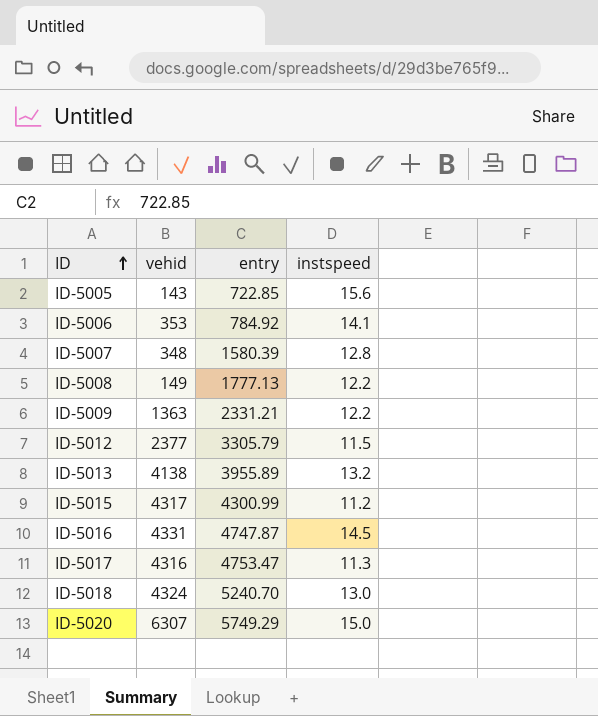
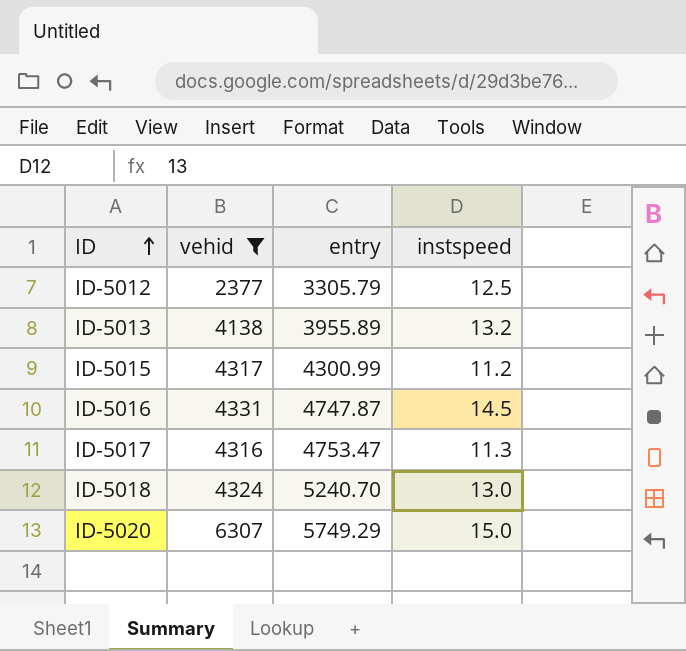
filter: none -> vehid >= 2377
ID-5012 | instspeed: 11.5 -> 12.5

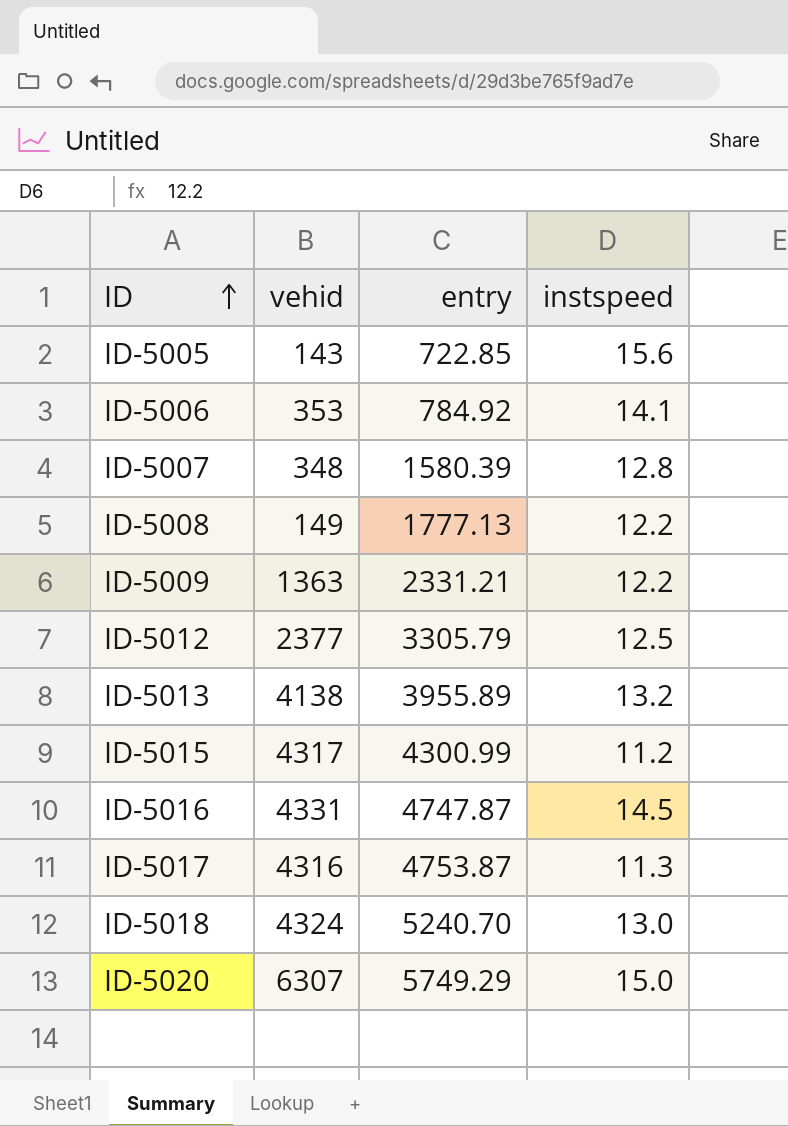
filter: vehid >= 2377 -> none
ID-5017 | entry: 4753.47 -> 4753.87

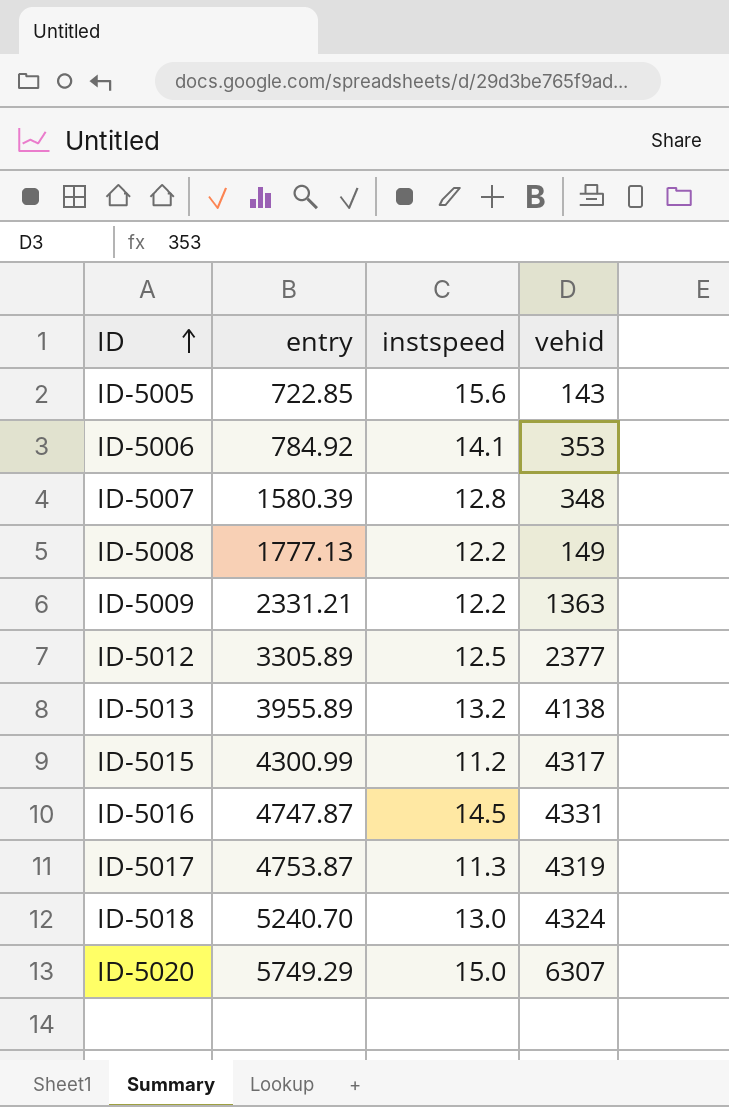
column vehid | position: 2 -> 4
ID-5012 | entry: 3305.79 -> 3305.89
ID-5017 | vehid: 4316 -> 4319

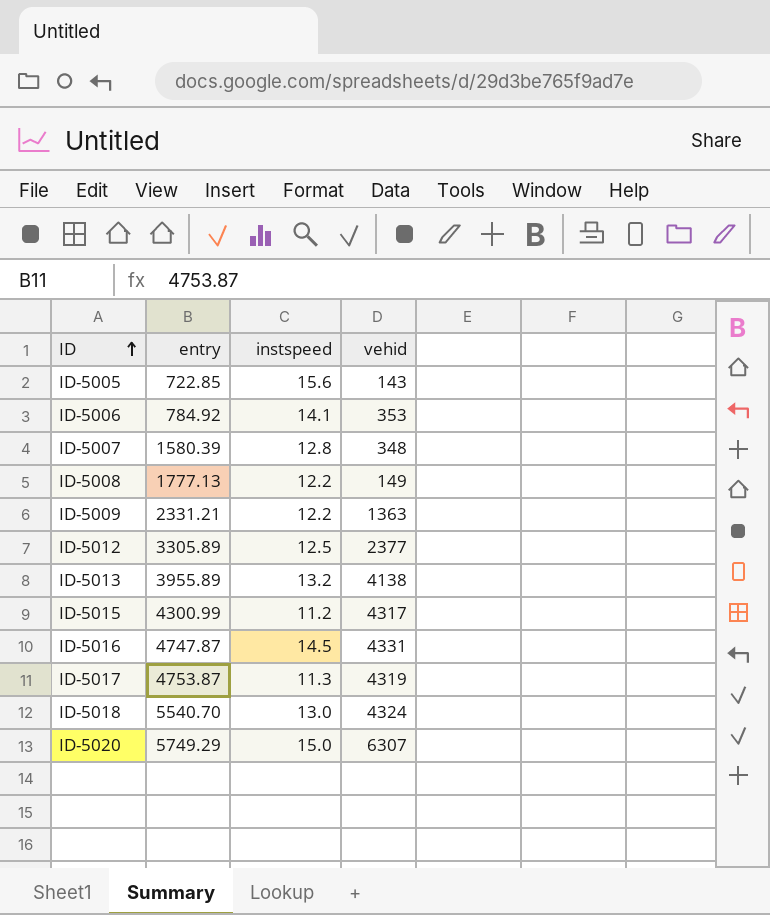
ID-5018 | entry: 5240.70 -> 5540.70

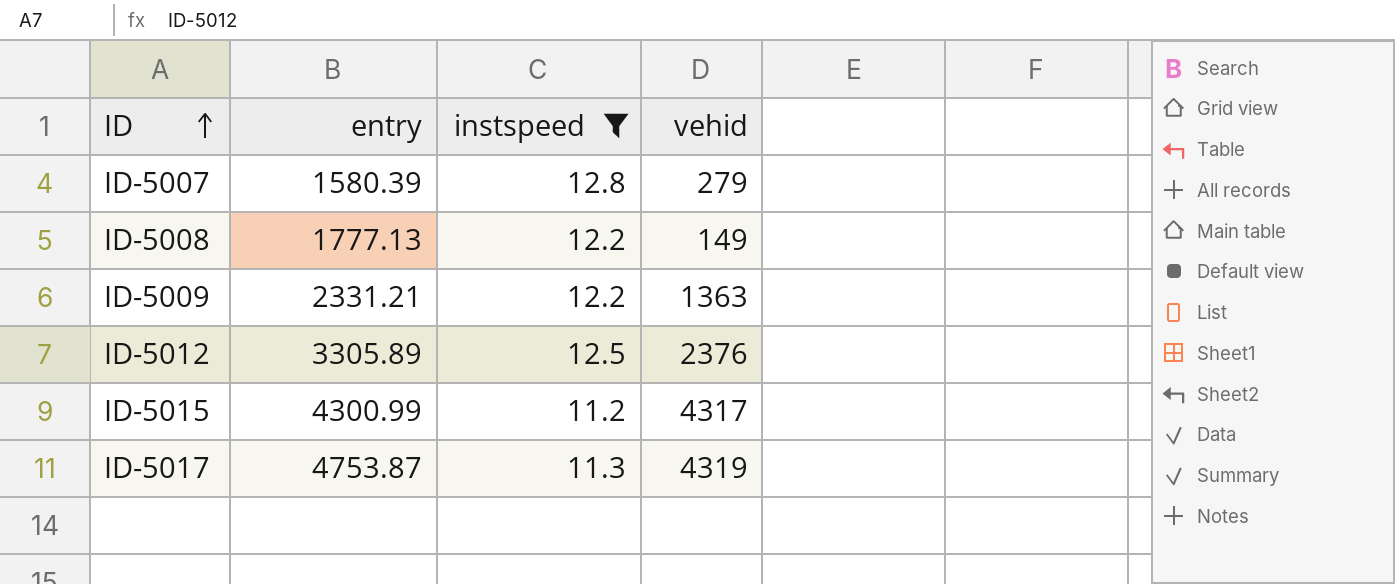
filter: none -> instspeed <= 12.8
ID-5007 | vehid: 348 -> 279
ID-5012 | vehid: 2377 -> 2376

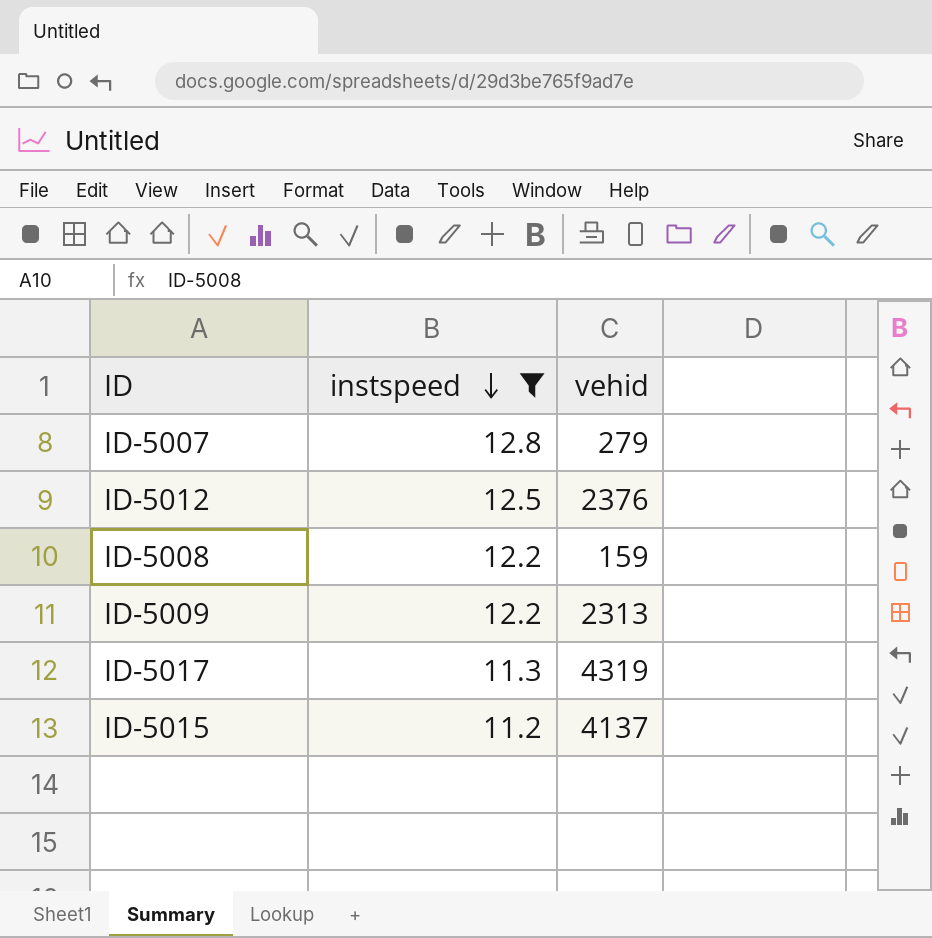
row order: ID ascending -> instspeed descending
column entry | position: 2 -> none
ID-5008 | vehid: 149 -> 159
ID-5009 | vehid: 1363 -> 2313
ID-5015 | vehid: 4317 -> 4137

